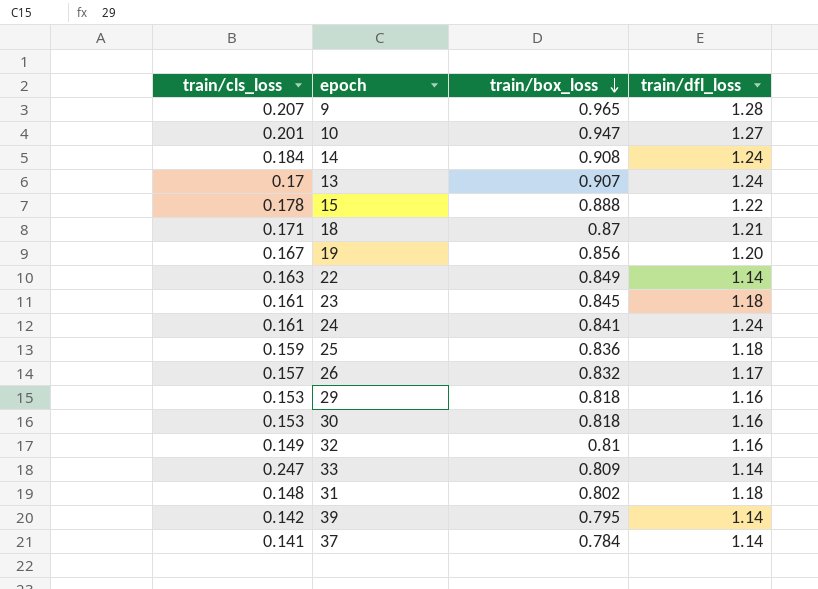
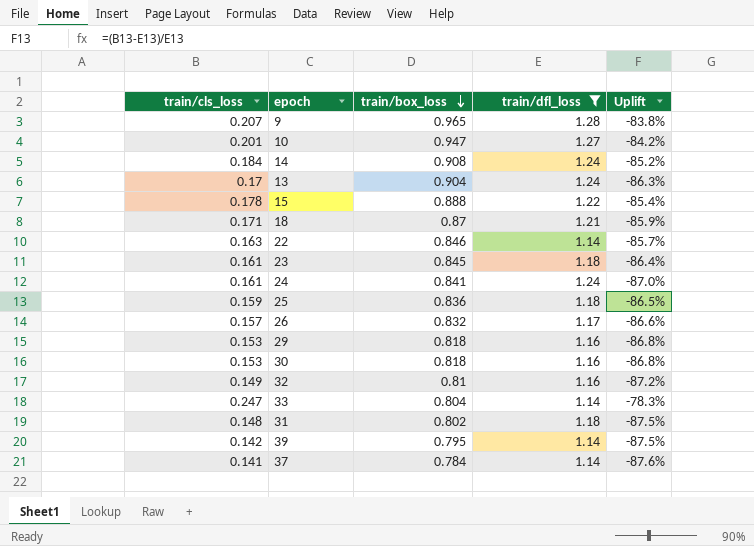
filter: none -> train/dfl_loss != 1.20
column Uplift | formula: none -> ([train/cls_loss] - [train/dfl_loss]) / [train/dfl_loss]
13 | train/box_loss: 0.907 -> 0.904
22 | train/box_loss: 0.849 -> 0.846
33 | train/box_loss: 0.809 -> 0.804

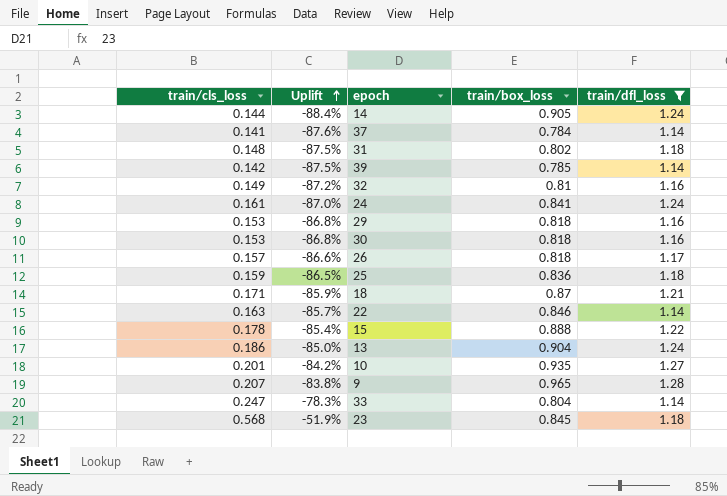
row order: train/box_loss descending -> Uplift ascending
column Uplift | position: 5 -> 2
14 | train/cls_loss: 0.184 -> 0.144
14 | Uplift: -85.2% -> -88.4%
14 | train/box_loss: 0.908 -> 0.905
39 | train/box_loss: 0.795 -> 0.785
26 | train/box_loss: 0.832 -> 0.818
13 | train/cls_loss: 0.17 -> 0.186
13 | Uplift: -86.3% -> -85.0%
10 | train/box_loss: 0.947 -> 0.935
23 | train/cls_loss: 0.161 -> 0.568
23 | Uplift: -86.4% -> -51.9%

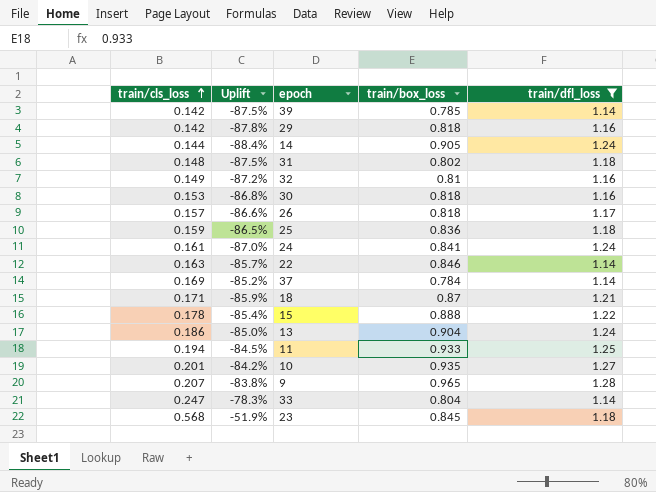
row order: Uplift ascending -> train/cls_loss ascending
29 | train/cls_loss: 0.153 -> 0.142
29 | Uplift: -86.8% -> -87.8%
37 | train/cls_loss: 0.141 -> 0.169
37 | Uplift: -87.6% -> -85.2%
row 11: none -> 0.194 | -84.5% | 0.933 | 1.25

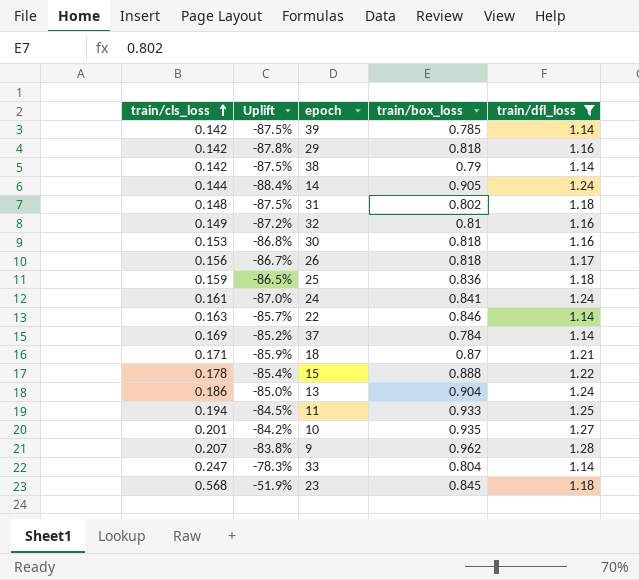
row 38: none -> 0.142 | -87.5% | 0.79 | 1.14
26 | train/cls_loss: 0.157 -> 0.156
26 | Uplift: -86.6% -> -86.7%
9 | train/box_loss: 0.965 -> 0.962

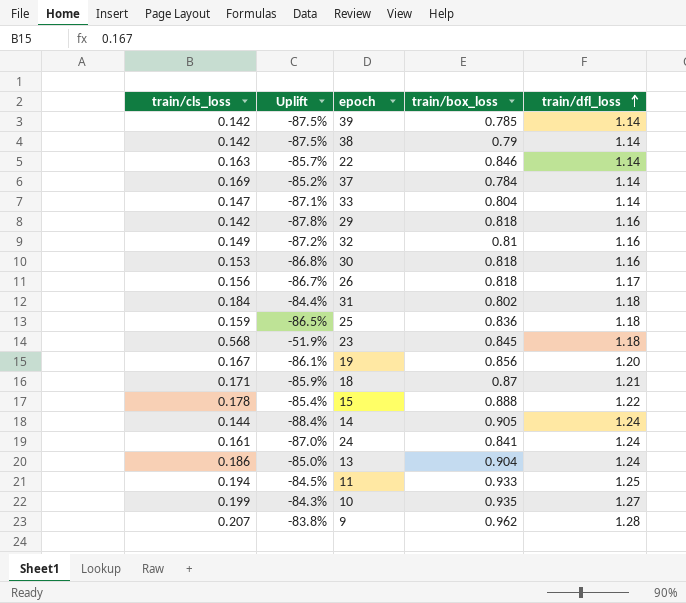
filter: train/dfl_loss != 1.20 -> none
row order: train/cls_loss ascending -> train/dfl_loss ascending
33 | train/cls_loss: 0.247 -> 0.147
33 | Uplift: -78.3% -> -87.1%
31 | train/cls_loss: 0.148 -> 0.184
31 | Uplift: -87.5% -> -84.4%
10 | train/cls_loss: 0.201 -> 0.199
10 | Uplift: -84.2% -> -84.3%

